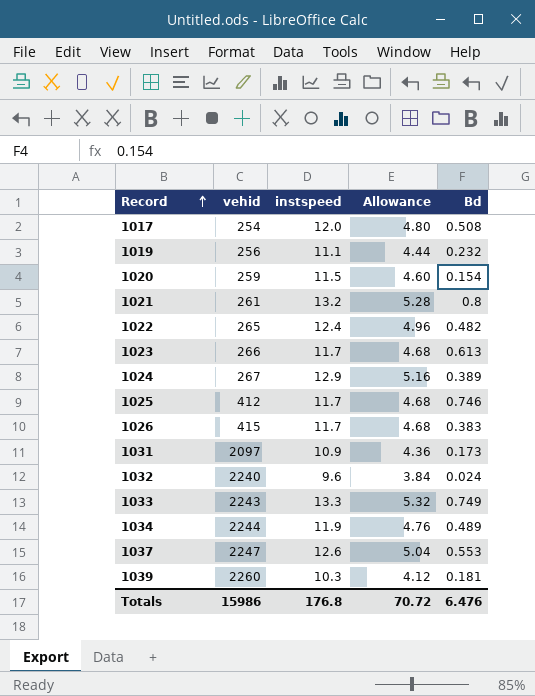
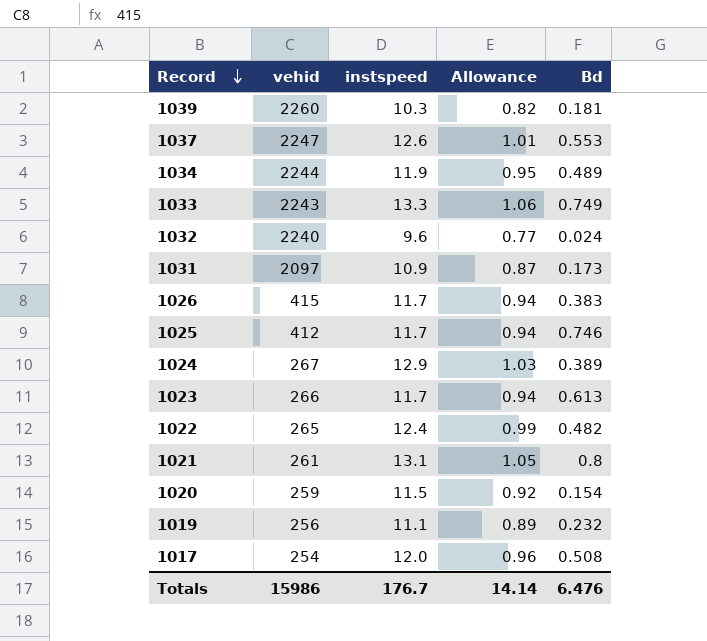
row order: Record ascending -> Record descending
column Allowance | formula: [instspeed] * 0.4 -> [instspeed] * 0.08
1021 | instspeed: 13.2 -> 13.1
Totals | instspeed: 176.8 -> 176.7
Totals | Allowance: 70.72 -> 14.14

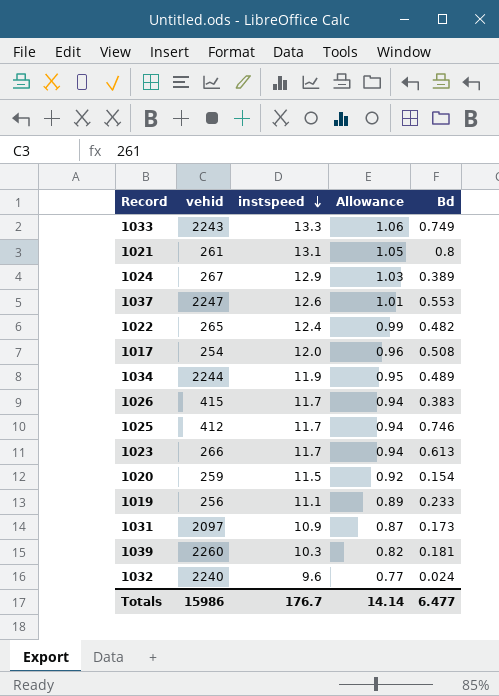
row order: Record descending -> instspeed descending
1019 | Bd: 0.232 -> 0.233
Totals | Bd: 6.476 -> 6.477

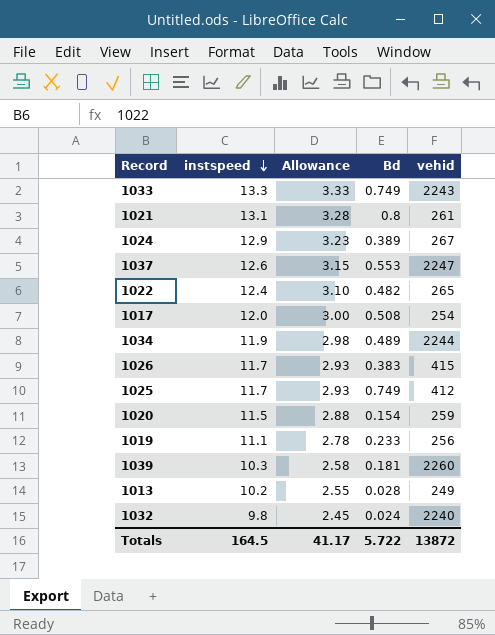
column Allowance | formula: [instspeed] * 0.08 -> [instspeed] * 0.25
column vehid | position: 2 -> 5
row 1023: 266 | 11.7 | 0.94 | 0.613 -> none
row 1031: 2097 | 10.9 | 0.87 | 0.173 -> none
1025 | Bd: 0.746 -> 0.749
row 1013: none -> 10.2 | 2.55 | 0.028 | 249
1032 | instspeed: 9.6 -> 9.8
Totals | instspeed: 176.7 -> 164.5
Totals | Allowance: 14.14 -> 41.17
Totals | Bd: 6.477 -> 5.722
Totals | vehid: 15986 -> 13872

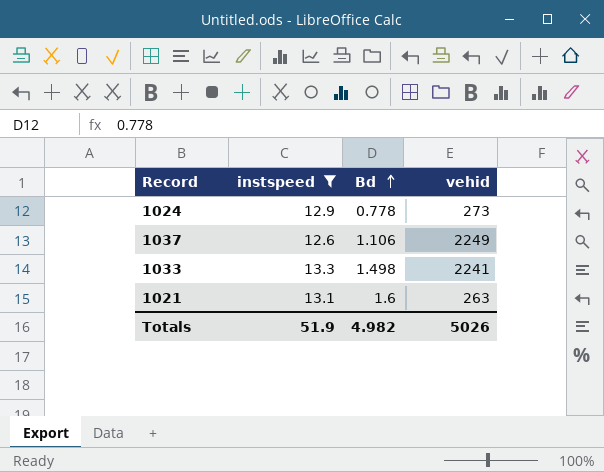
filter: none -> instspeed >= 12.6
row order: instspeed descending -> Bd ascending
column Allowance | formula: [instspeed] * 0.25 -> none
1024 | Bd: 0.389 -> 0.778
1024 | vehid: 267 -> 273
1037 | Bd: 0.553 -> 1.106
1037 | vehid: 2247 -> 2249
1033 | Bd: 0.749 -> 1.498
1033 | vehid: 2243 -> 2241
1021 | Bd: 0.8 -> 1.6
1021 | vehid: 261 -> 263
Totals | instspeed: 164.5 -> 51.9
Totals | Bd: 5.722 -> 4.982
Totals | vehid: 13872 -> 5026

